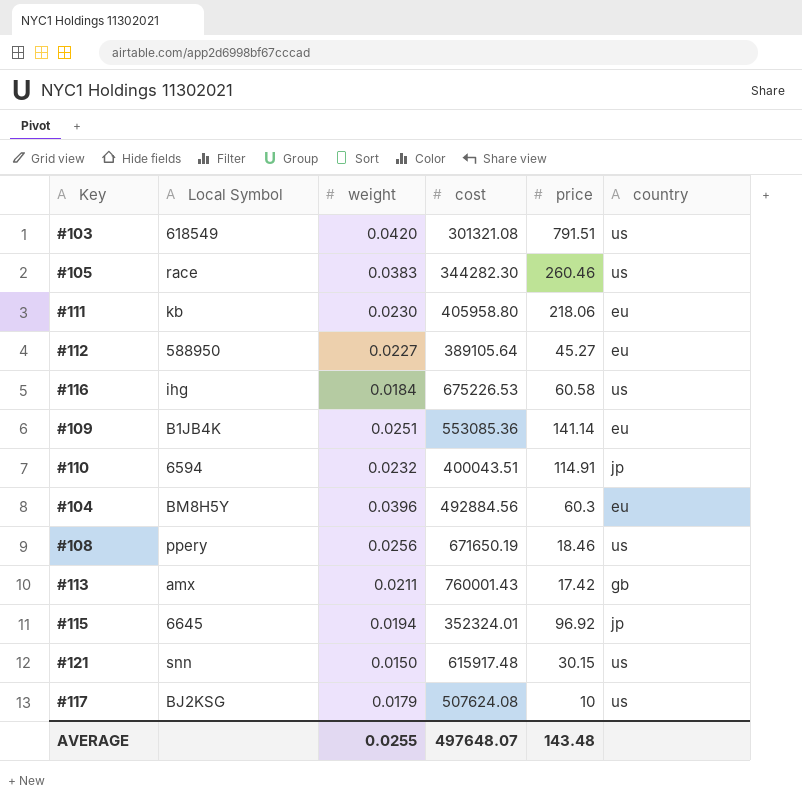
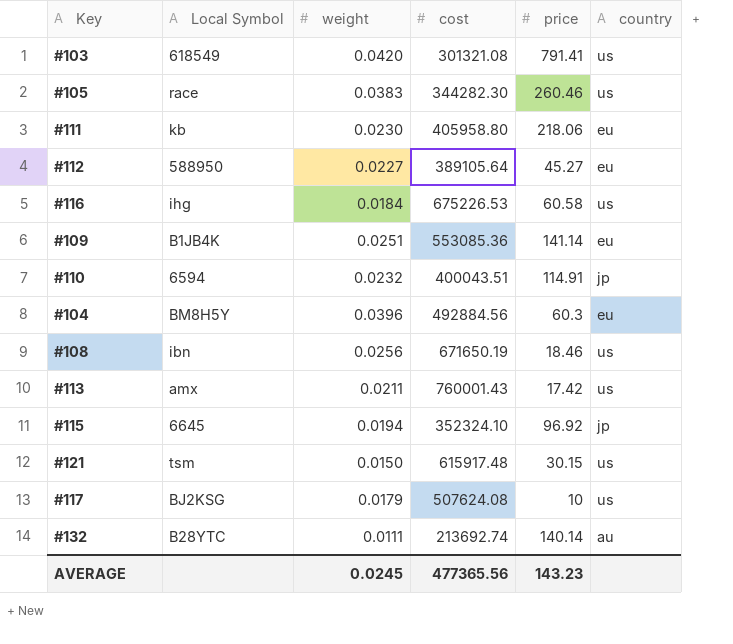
#103 | price: 791.51 -> 791.41
#108 | Local Symbol: ppery -> ibn
#113 | country: gb -> us
#115 | cost: 352324.01 -> 352324.10
#121 | Local Symbol: snn -> tsm
row #132: none -> B28YTC | 0.0111 | 213692.74 | 140.14 | au
AVERAGE | weight: 0.0255 -> 0.0245
AVERAGE | cost: 497648.07 -> 477365.56
AVERAGE | price: 143.48 -> 143.23

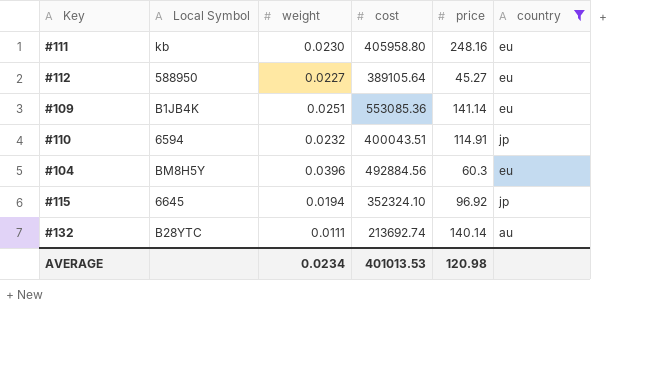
filter: none -> country != us
#111 | price: 218.06 -> 248.16
AVERAGE | weight: 0.0245 -> 0.0234
AVERAGE | cost: 477365.56 -> 401013.53
AVERAGE | price: 143.23 -> 120.98

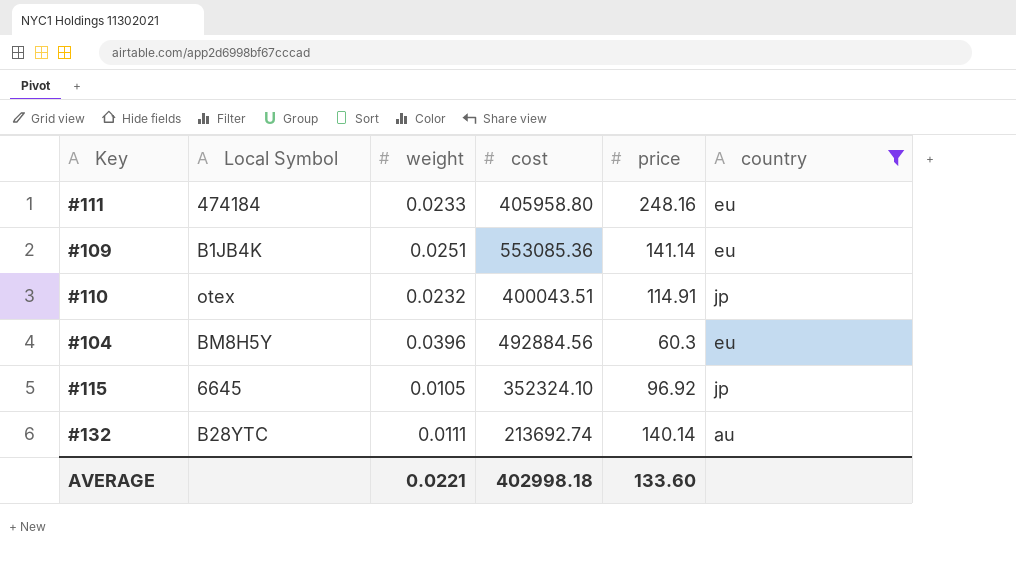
row #112: 588950 | 0.0227 | 389105.64 | 45.27 | eu -> none
#111 | Local Symbol: kb -> 474184
#111 | weight: 0.0230 -> 0.0233
#110 | Local Symbol: 6594 -> otex
#115 | weight: 0.0194 -> 0.0105
AVERAGE | weight: 0.0234 -> 0.0221
AVERAGE | cost: 401013.53 -> 402998.18
AVERAGE | price: 120.98 -> 133.60

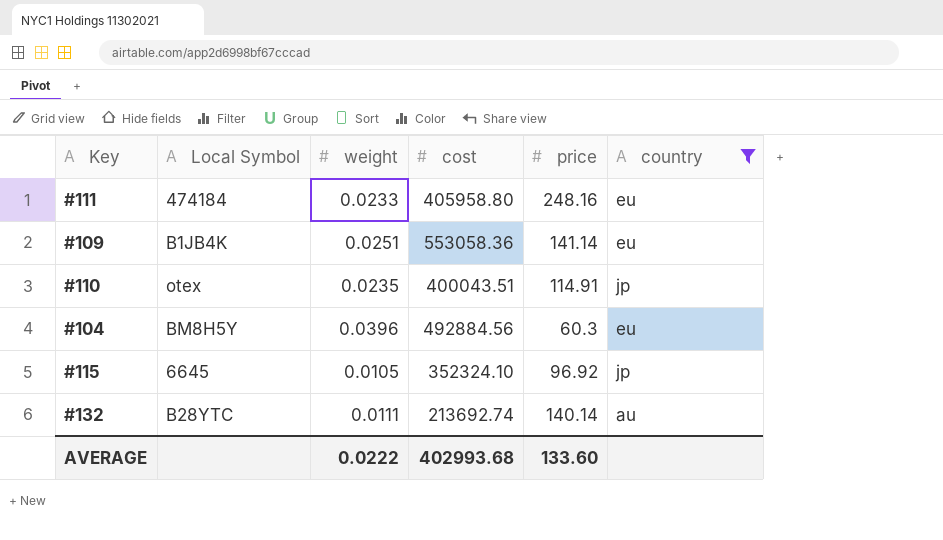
#109 | cost: 553085.36 -> 553058.36
#110 | weight: 0.0232 -> 0.0235
AVERAGE | weight: 0.0221 -> 0.0222
AVERAGE | cost: 402998.18 -> 402993.68

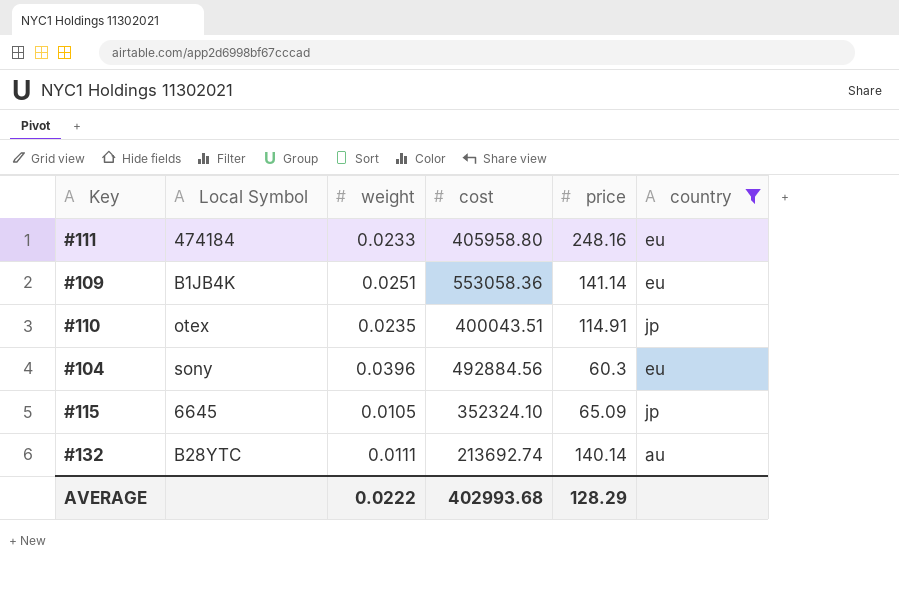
#104 | Local Symbol: BM8H5Y -> sony
#115 | price: 96.92 -> 65.09
AVERAGE | price: 133.60 -> 128.29

